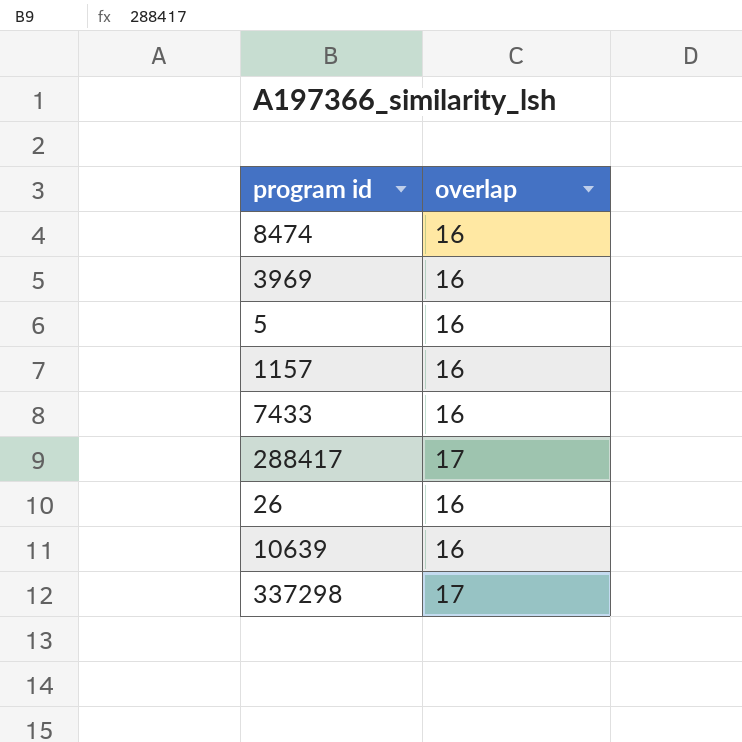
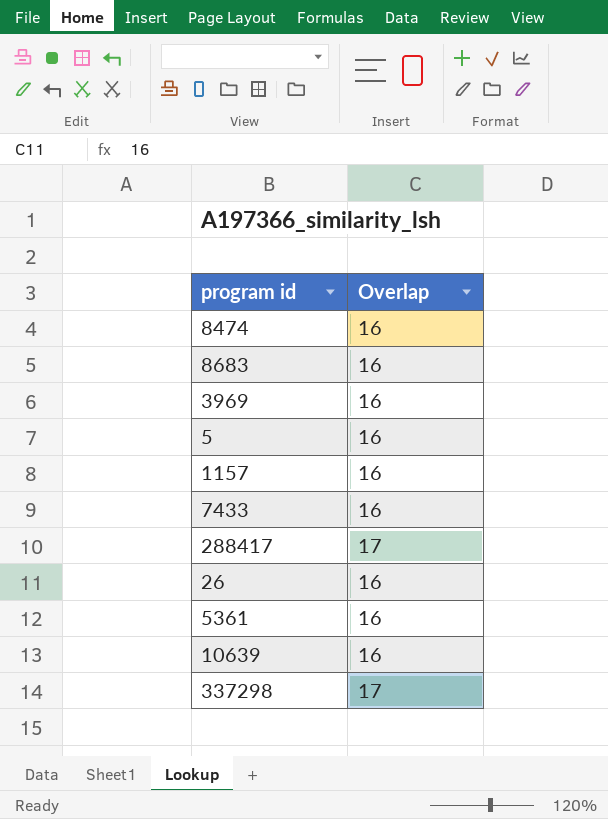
column name: overlap -> Overlap
row 8683: none -> 16
row 5361: none -> 16

